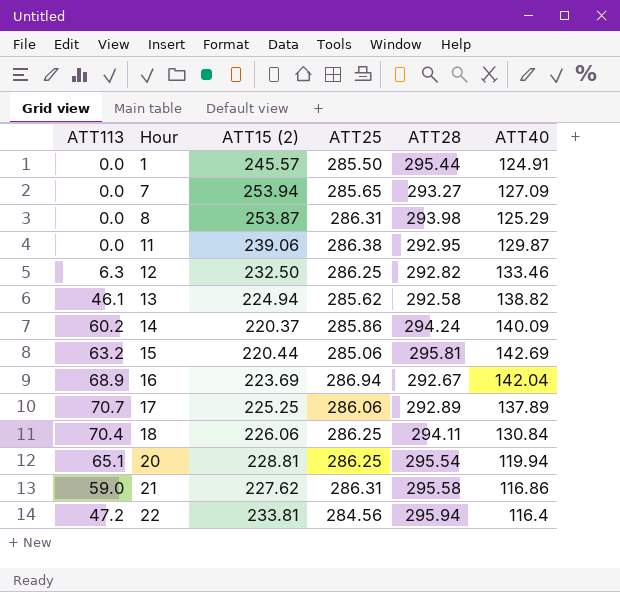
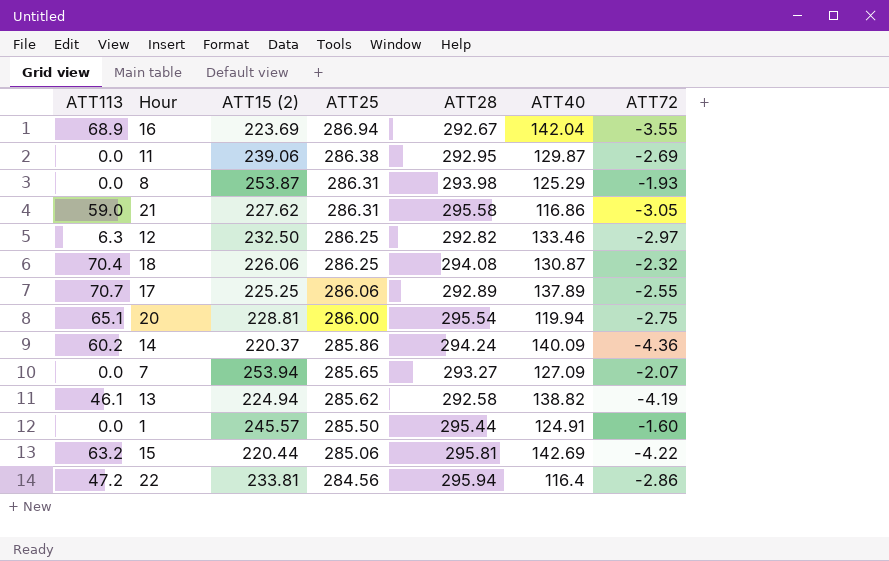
row order: Hour ascending -> ATT25 descending
column ATT72 | position: none -> 7
18 | ATT28: 294.11 -> 294.08
18 | ATT40: 130.84 -> 130.87
20 | ATT25: 286.25 -> 286.00

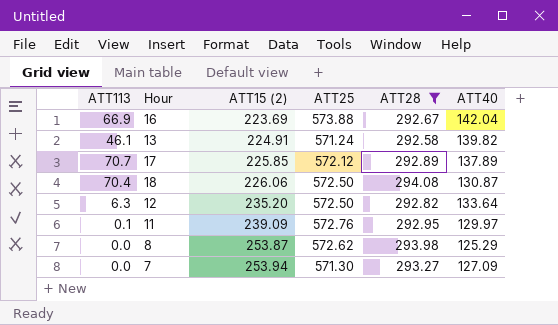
filter: none -> ATT28 <= 294.08
row order: ATT25 descending -> ATT15 (2) ascending
column ATT72 | position: 7 -> none
16 | ATT113: 68.9 -> 66.9
16 | ATT25: 286.94 -> 573.88
13 | ATT15 (2): 224.94 -> 224.91
13 | ATT25: 285.62 -> 571.24
13 | ATT40: 138.82 -> 139.82
17 | ATT15 (2): 225.25 -> 225.85
17 | ATT25: 286.06 -> 572.12
18 | ATT25: 286.25 -> 572.50
12 | ATT15 (2): 232.50 -> 235.20
12 | ATT25: 286.25 -> 572.50
12 | ATT40: 133.46 -> 133.64
11 | ATT113: 0.0 -> 0.1
11 | ATT15 (2): 239.06 -> 239.09
11 | ATT25: 286.38 -> 572.76
11 | ATT40: 129.87 -> 129.97
8 | ATT25: 286.31 -> 572.62
7 | ATT25: 285.65 -> 571.30

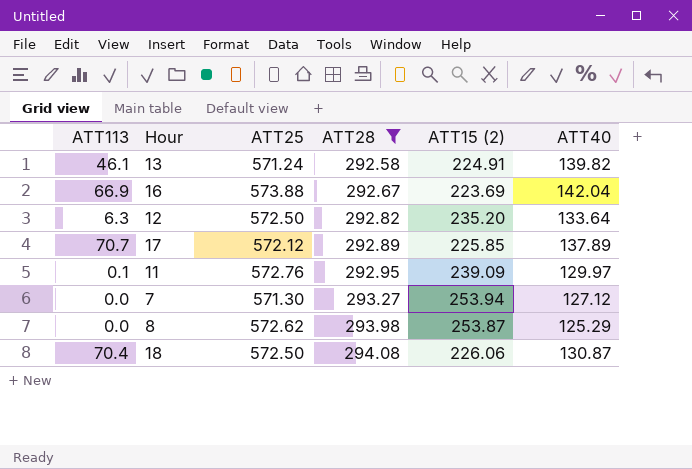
row order: ATT15 (2) ascending -> ATT28 ascending
column ATT15 (2) | position: 3 -> 5
7 | ATT40: 127.09 -> 127.12

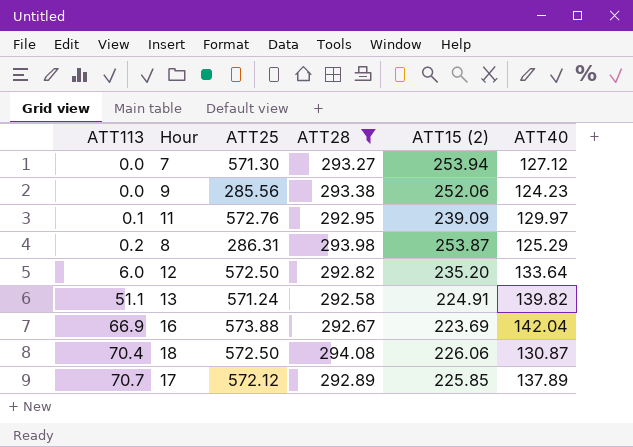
row order: ATT28 ascending -> ATT113 ascending
row 9: none -> 0.0 | 285.56 | 293.38 | 252.06 | 124.23
8 | ATT113: 0.0 -> 0.2
8 | ATT25: 572.62 -> 286.31
12 | ATT113: 6.3 -> 6.0
13 | ATT113: 46.1 -> 51.1

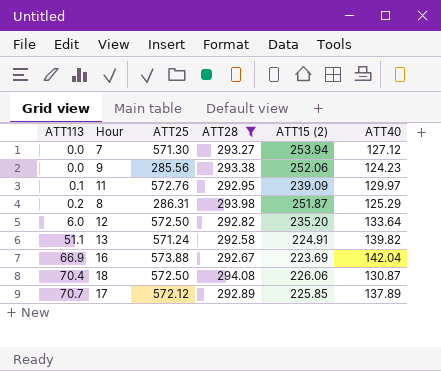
8 | ATT15 (2): 253.87 -> 251.87

